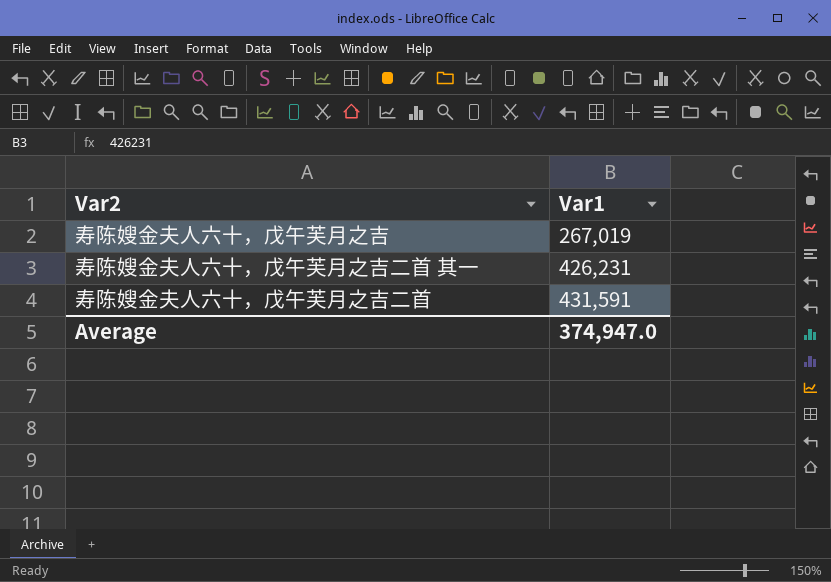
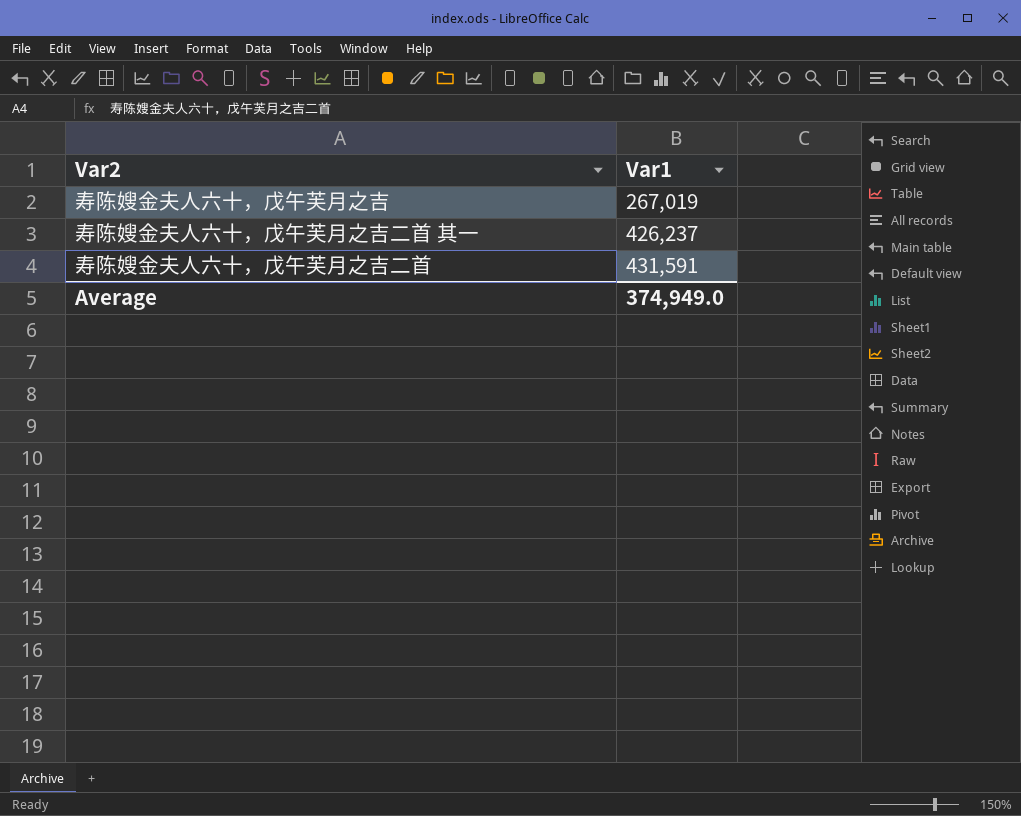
寿陈嫂金夫人六十，戊午芙月之吉二首 其一 | Var1: 426,231 -> 426,237
Average | Var1: 374,947.0 -> 374,949.0

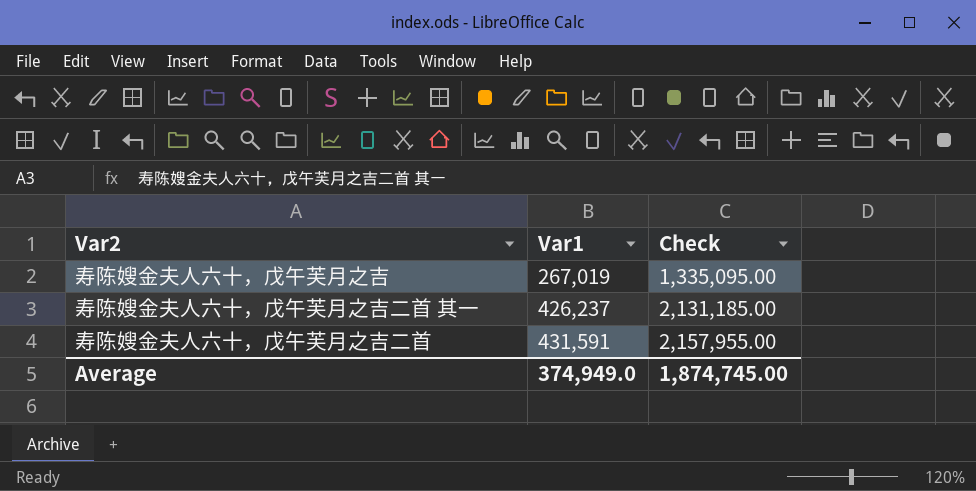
column Check | formula: none -> [Var1] * 5

